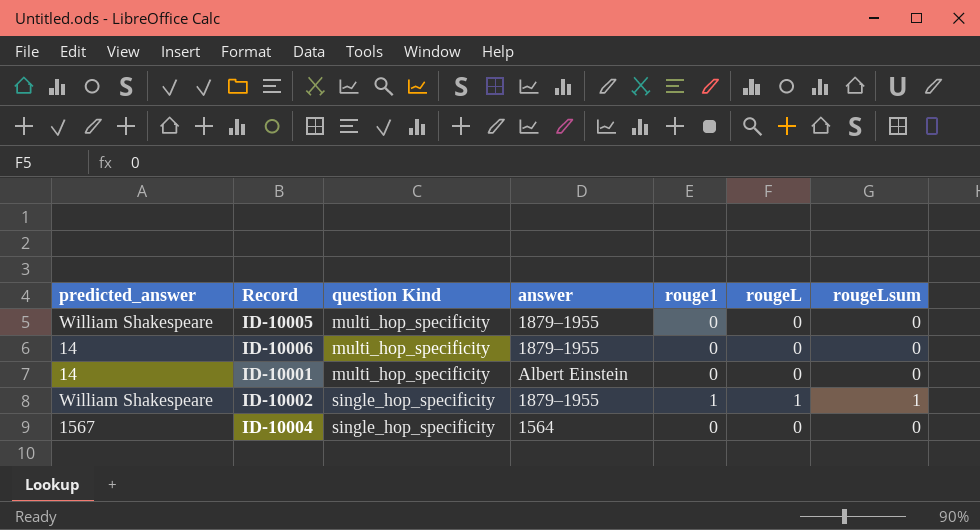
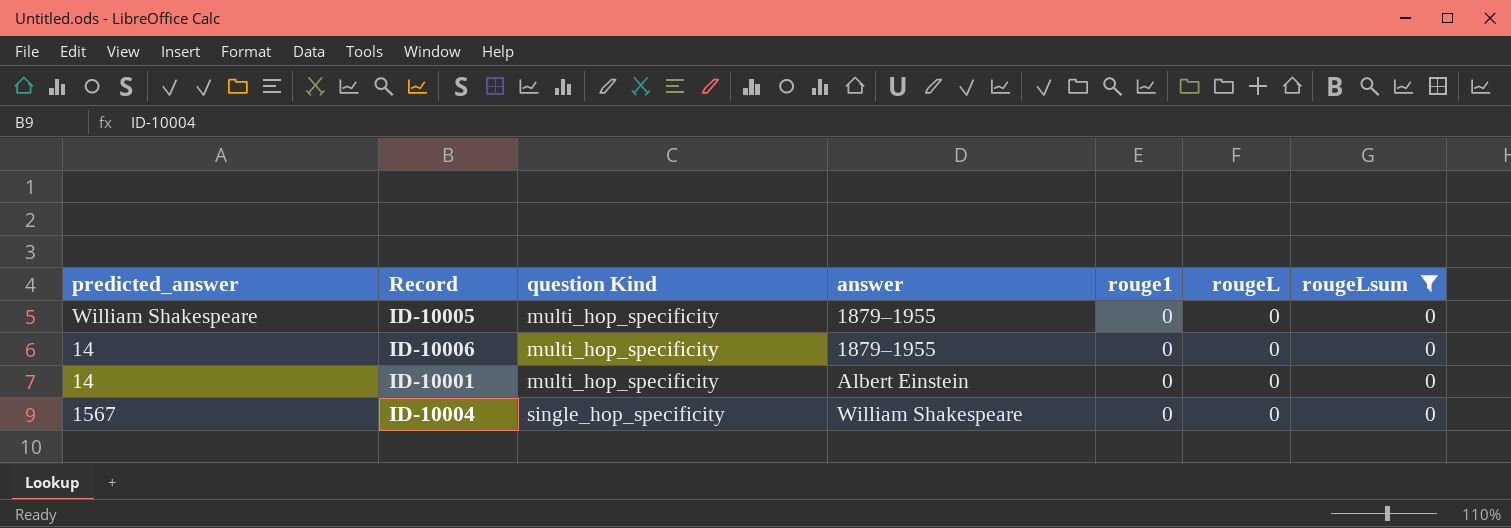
filter: none -> rougeLsum = 0
ID-10004 | answer: 1564 -> William Shakespeare

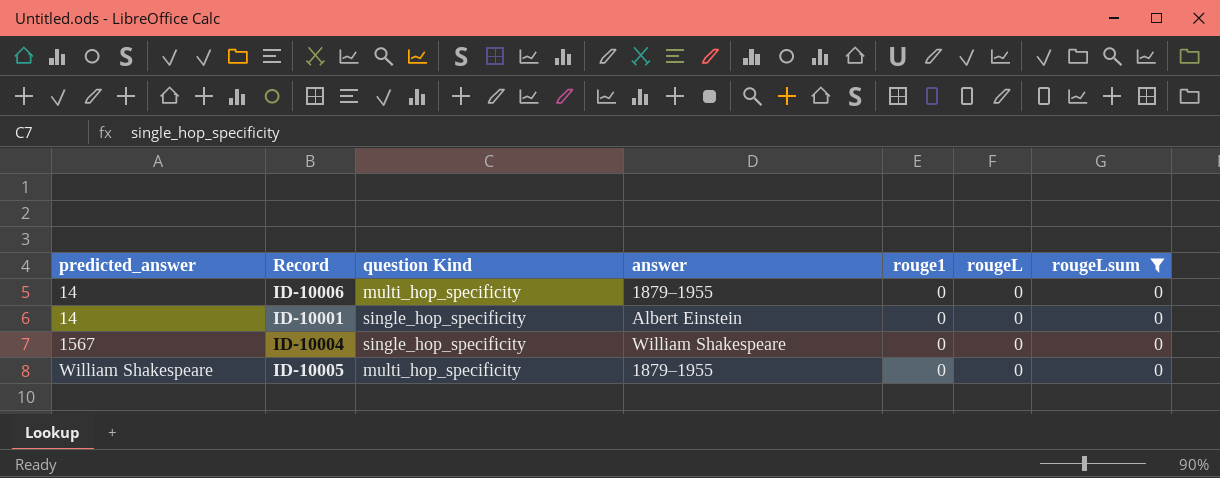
row order: question Kind ascending -> predicted_answer ascending
ID-10001 | question Kind: multi_hop_specificity -> single_hop_specificity

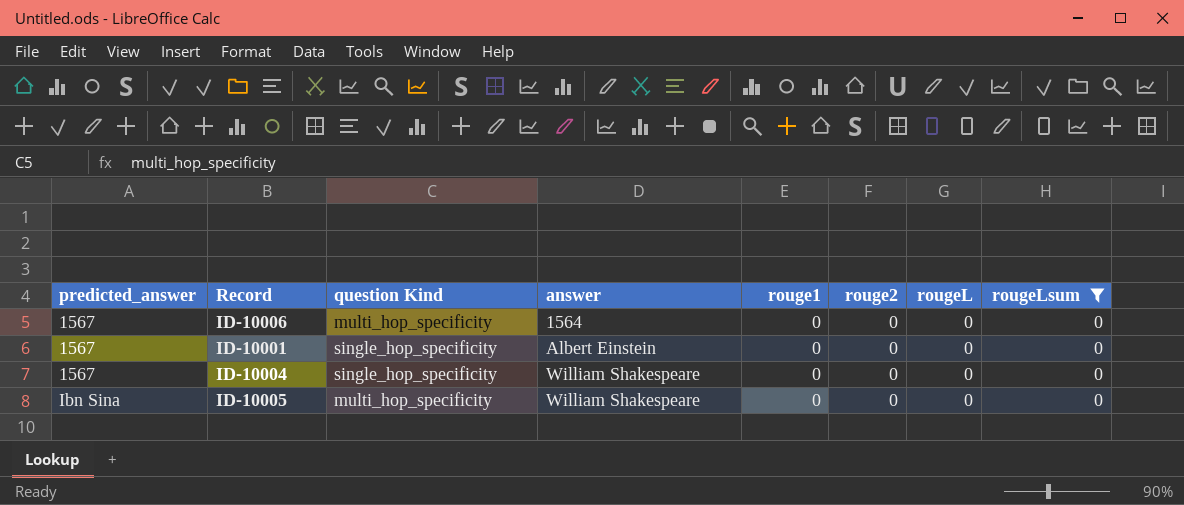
column rouge2 | position: none -> 6
ID-10006 | predicted_answer: 14 -> 1567
ID-10006 | answer: 1879–1955 -> 1564
ID-10001 | predicted_answer: 14 -> 1567
ID-10005 | predicted_answer: William Shakespeare -> Ibn Sina
ID-10005 | answer: 1879–1955 -> William Shakespeare

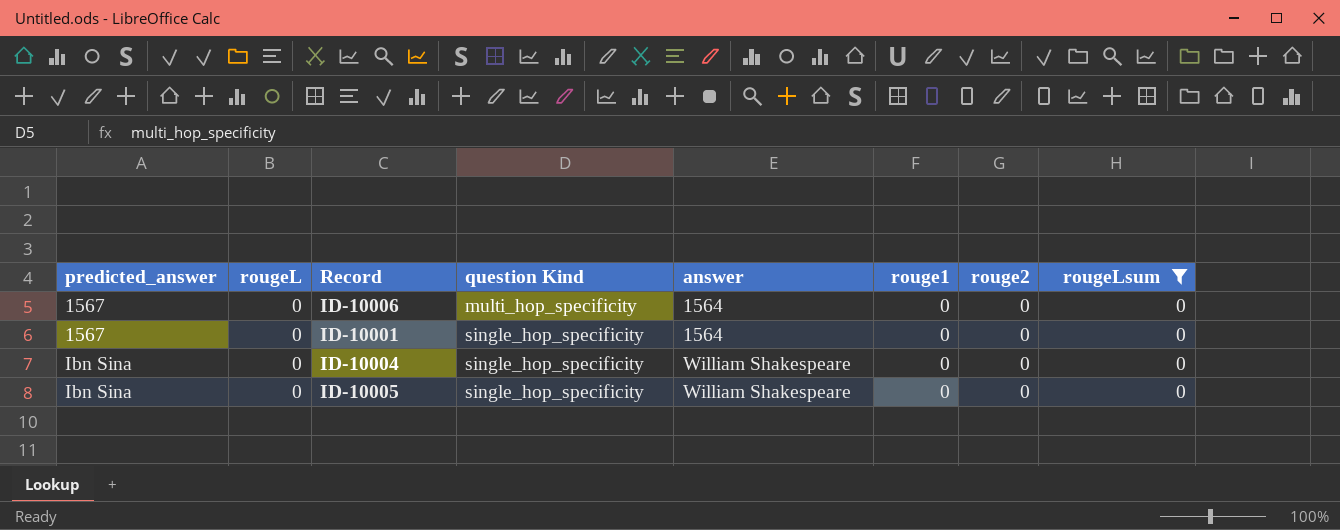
column rougeL | position: 7 -> 2
ID-10001 | answer: Albert Einstein -> 1564
ID-10004 | predicted_answer: 1567 -> Ibn Sina
ID-10005 | question Kind: multi_hop_specificity -> single_hop_specificity

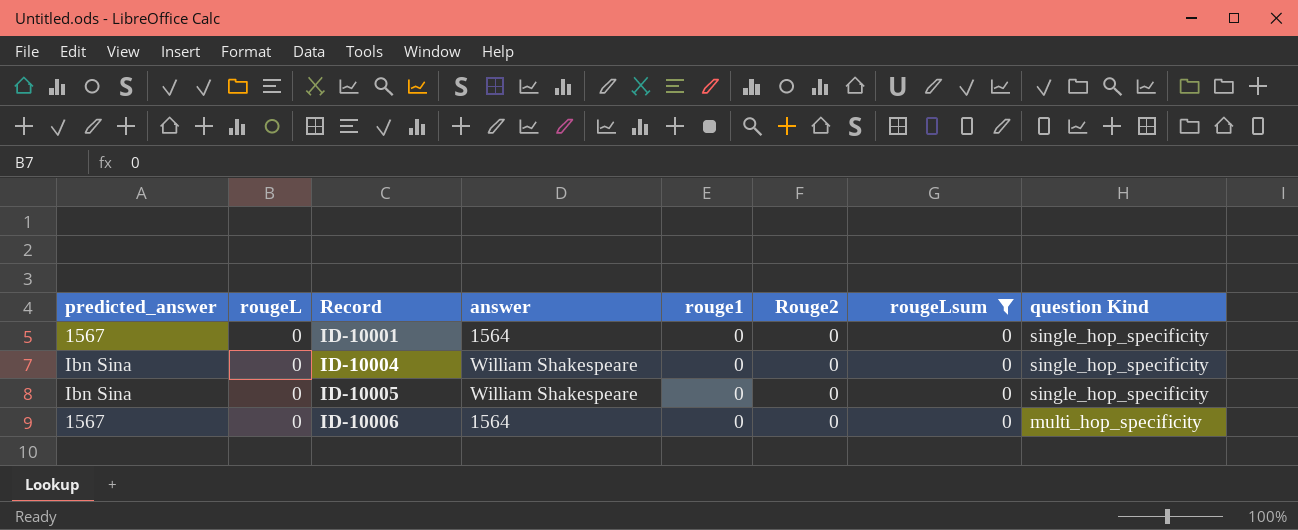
row order: predicted_answer ascending -> Record ascending
column name: rouge2 -> Rouge2
column question Kind | position: 4 -> 8

